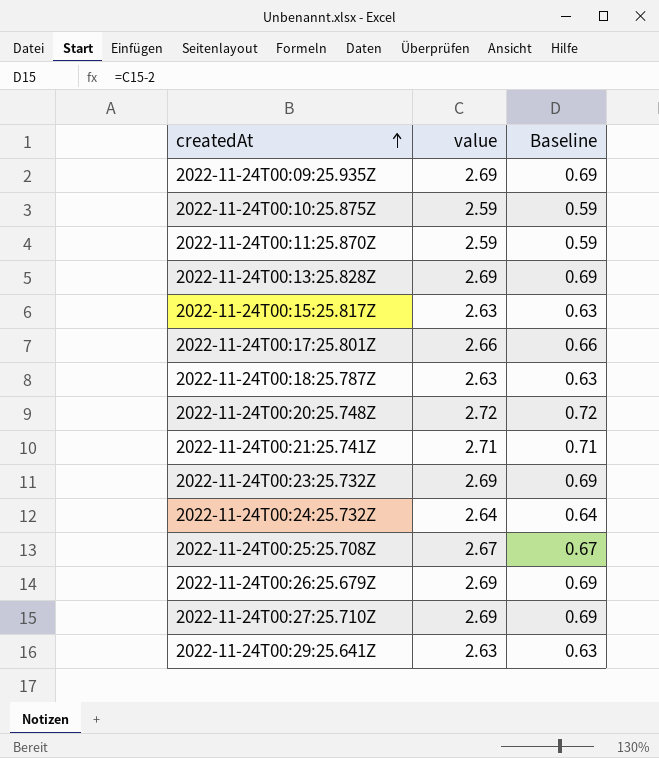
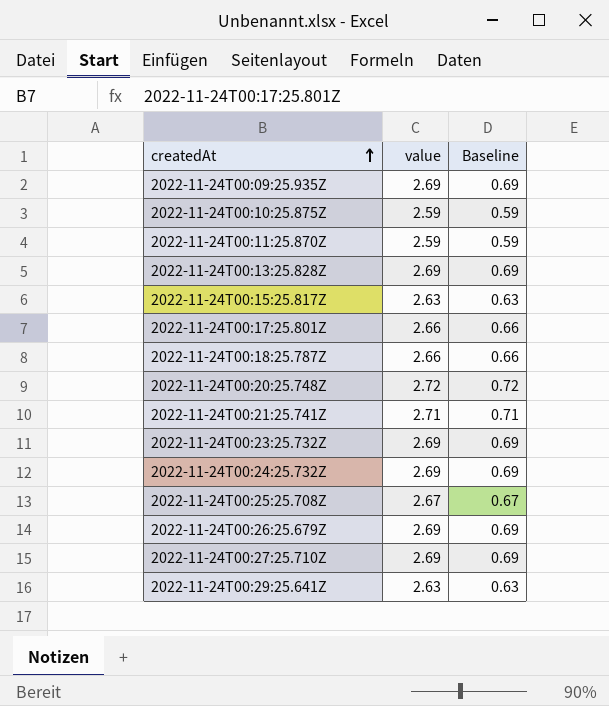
2022-11-24T00:18:25.787Z | value: 2.63 -> 2.66
2022-11-24T00:18:25.787Z | Baseline: 0.63 -> 0.66
2022-11-24T00:24:25.732Z | value: 2.64 -> 2.69
2022-11-24T00:24:25.732Z | Baseline: 0.64 -> 0.69

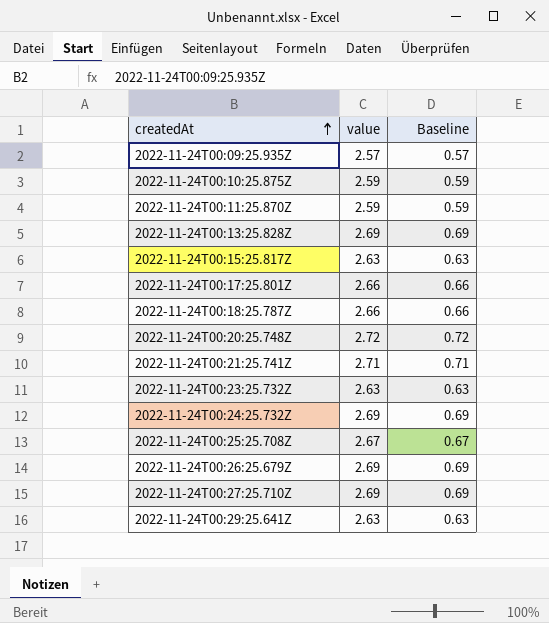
2022-11-24T00:09:25.935Z | value: 2.69 -> 2.57
2022-11-24T00:09:25.935Z | Baseline: 0.69 -> 0.57
2022-11-24T00:23:25.732Z | value: 2.69 -> 2.63
2022-11-24T00:23:25.732Z | Baseline: 0.69 -> 0.63

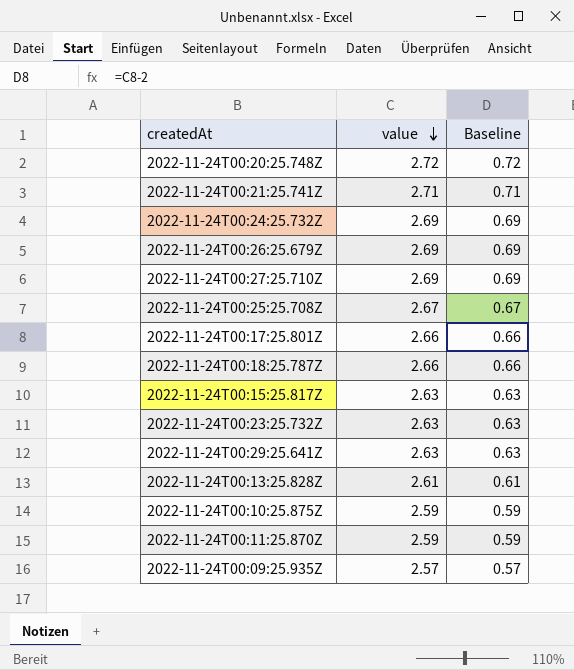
row order: createdAt ascending -> value descending
2022-11-24T00:13:25.828Z | value: 2.69 -> 2.61
2022-11-24T00:13:25.828Z | Baseline: 0.69 -> 0.61

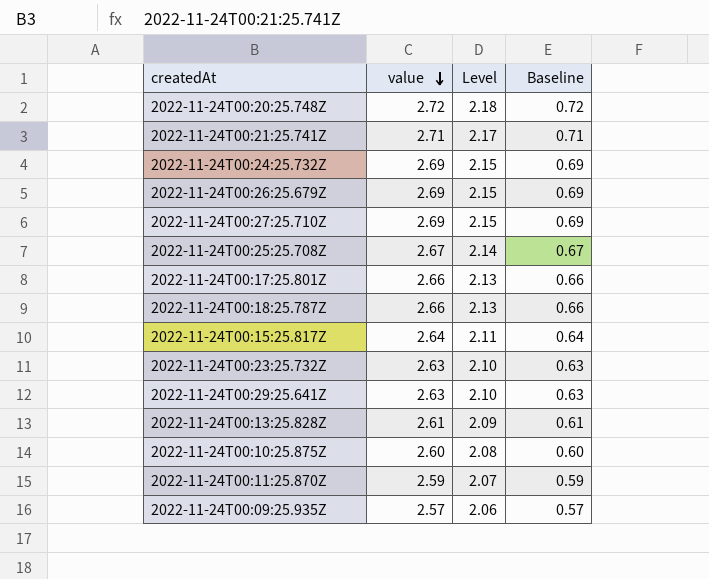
column Level | formula: none -> [value] * 0.8
2022-11-24T00:15:25.817Z | value: 2.63 -> 2.64
2022-11-24T00:15:25.817Z | Baseline: 0.63 -> 0.64
2022-11-24T00:10:25.875Z | value: 2.59 -> 2.60
2022-11-24T00:10:25.875Z | Baseline: 0.59 -> 0.60

